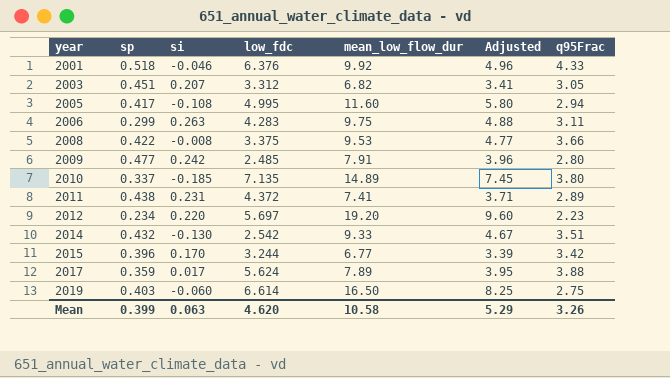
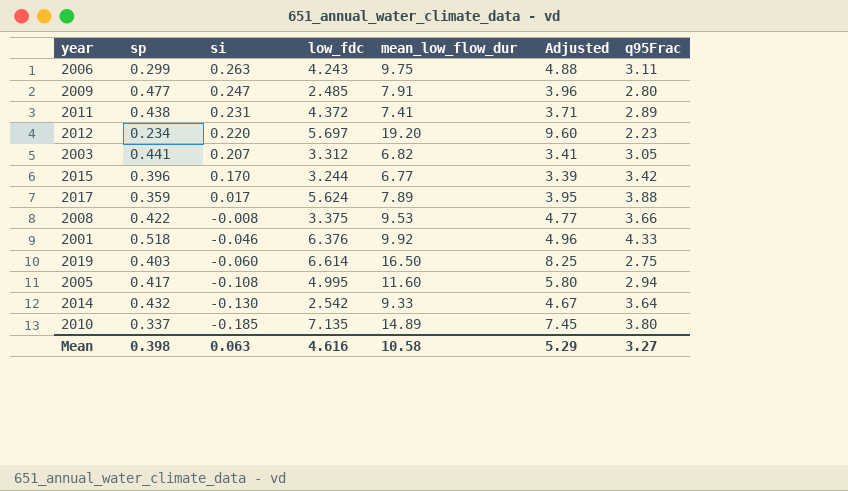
row order: year ascending -> si descending
2006 | low_fdc: 4.283 -> 4.243
2009 | si: 0.242 -> 0.247
2003 | sp: 0.451 -> 0.441
2014 | q95Frac: 3.51 -> 3.64
Mean | sp: 0.399 -> 0.398
Mean | low_fdc: 4.620 -> 4.616
Mean | q95Frac: 3.26 -> 3.27

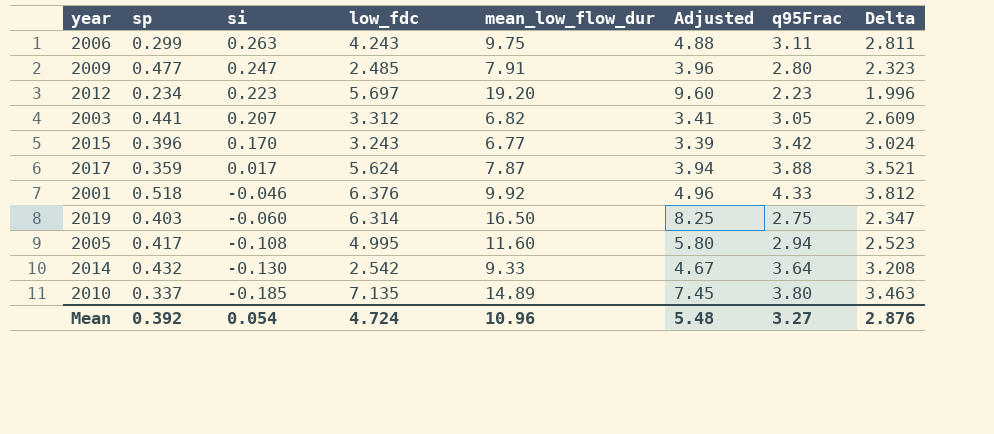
column Delta | formula: none -> [q95Frac] - [sp]
row 2011: 0.438 | 0.231 | 4.372 | 7.41 | 3.71 | 2.89 -> none
row 2008: 0.422 | -0.008 | 3.375 | 9.53 | 4.77 | 3.66 -> none
2012 | si: 0.220 -> 0.223
2015 | low_fdc: 3.244 -> 3.243
2017 | mean_low_flow_dur: 7.89 -> 7.87
2017 | Adjusted: 3.95 -> 3.94
2019 | low_fdc: 6.614 -> 6.314
Mean | sp: 0.398 -> 0.392
Mean | si: 0.063 -> 0.054
Mean | low_fdc: 4.616 -> 4.724
Mean | mean_low_flow_dur: 10.58 -> 10.96
Mean | Adjusted: 5.29 -> 5.48

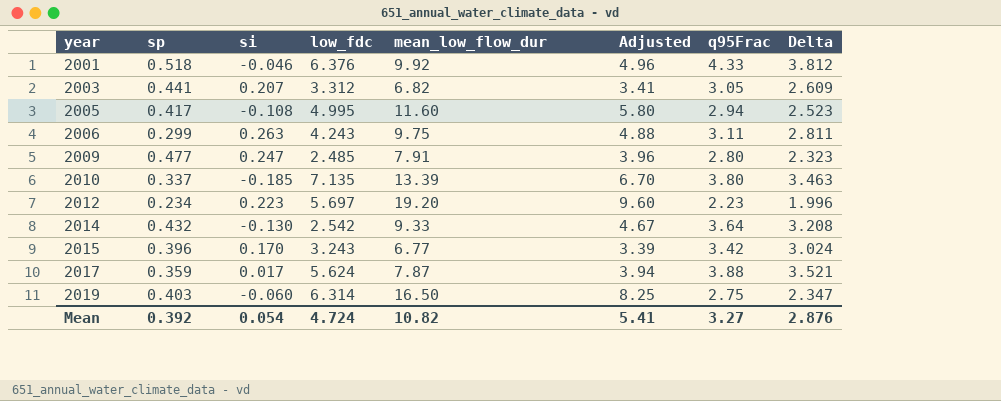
row order: si descending -> year ascending
2010 | mean_low_flow_dur: 14.89 -> 13.39
2010 | Adjusted: 7.45 -> 6.70
Mean | mean_low_flow_dur: 10.96 -> 10.82
Mean | Adjusted: 5.48 -> 5.41

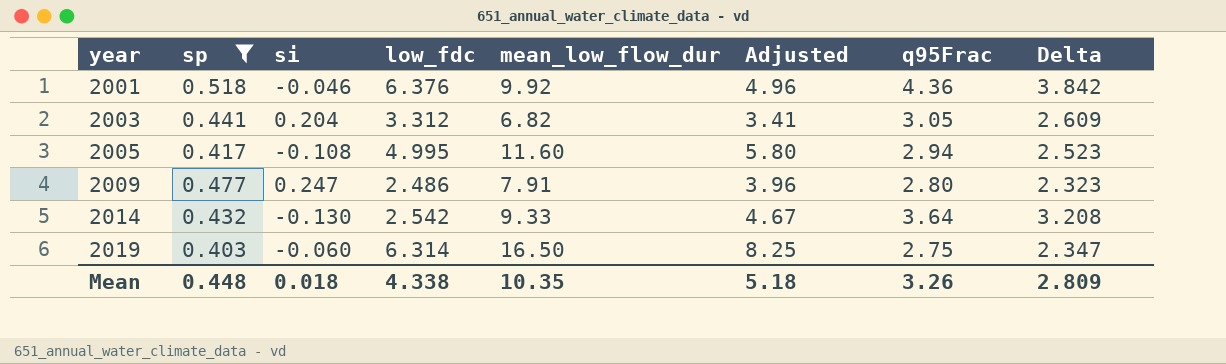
filter: none -> sp >= 0.403
2001 | q95Frac: 4.33 -> 4.36
2001 | Delta: 3.812 -> 3.842
2003 | si: 0.207 -> 0.204
2009 | low_fdc: 2.485 -> 2.486
Mean | sp: 0.392 -> 0.448
Mean | si: 0.054 -> 0.018
Mean | low_fdc: 4.724 -> 4.338
Mean | mean_low_flow_dur: 10.82 -> 10.35
Mean | Adjusted: 5.41 -> 5.18
Mean | q95Frac: 3.27 -> 3.26
Mean | Delta: 2.876 -> 2.809

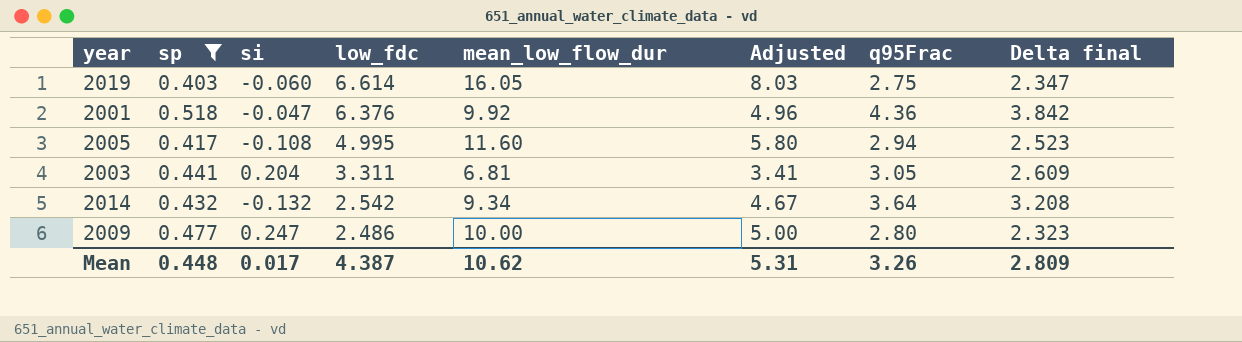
row order: year ascending -> low_fdc descending
column name: Delta -> Delta final
2019 | low_fdc: 6.314 -> 6.614
2019 | mean_low_flow_dur: 16.50 -> 16.05
2019 | Adjusted: 8.25 -> 8.03
2001 | si: -0.046 -> -0.047
2003 | low_fdc: 3.312 -> 3.311
2003 | mean_low_flow_dur: 6.82 -> 6.81
2014 | si: -0.130 -> -0.132
2014 | mean_low_flow_dur: 9.33 -> 9.34
2009 | mean_low_flow_dur: 7.91 -> 10.00
2009 | Adjusted: 3.96 -> 5.00
Mean | si: 0.018 -> 0.017
Mean | low_fdc: 4.338 -> 4.387
Mean | mean_low_flow_dur: 10.35 -> 10.62
Mean | Adjusted: 5.18 -> 5.31

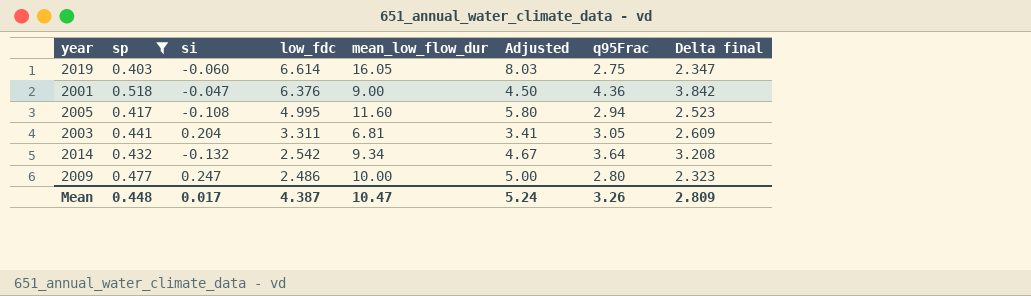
2001 | mean_low_flow_dur: 9.92 -> 9.00
2001 | Adjusted: 4.96 -> 4.50
Mean | mean_low_flow_dur: 10.62 -> 10.47
Mean | Adjusted: 5.31 -> 5.24

